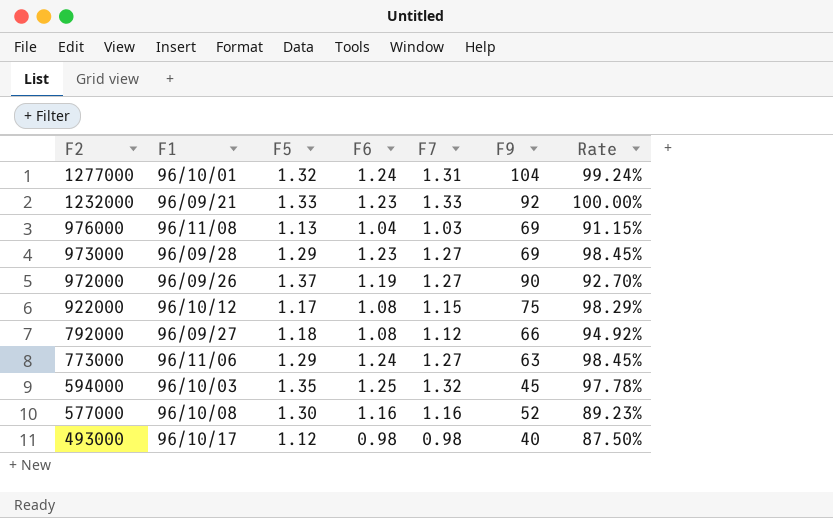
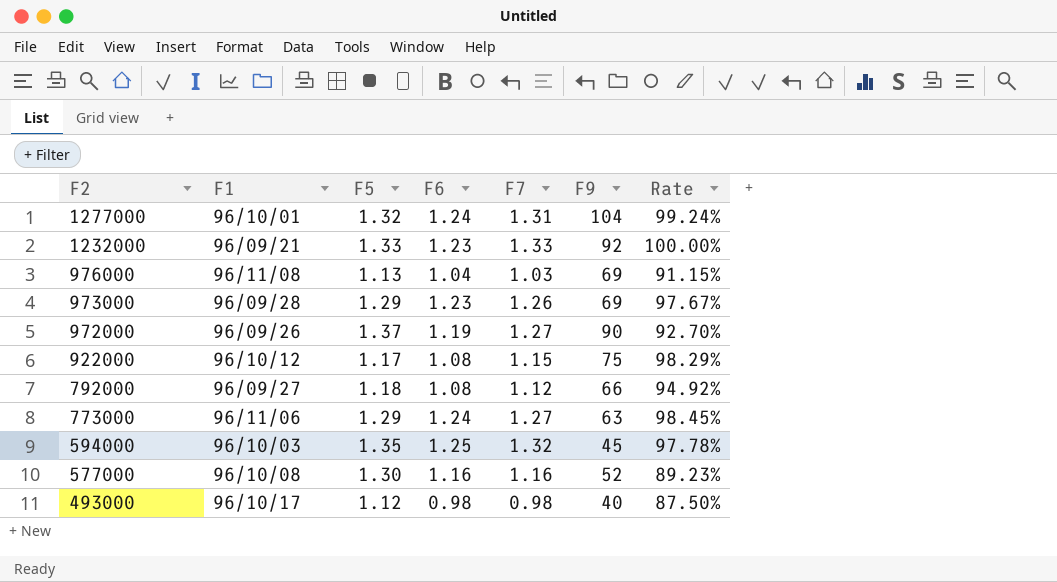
973000 | F7: 1.27 -> 1.26
973000 | Rate: 98.45% -> 97.67%

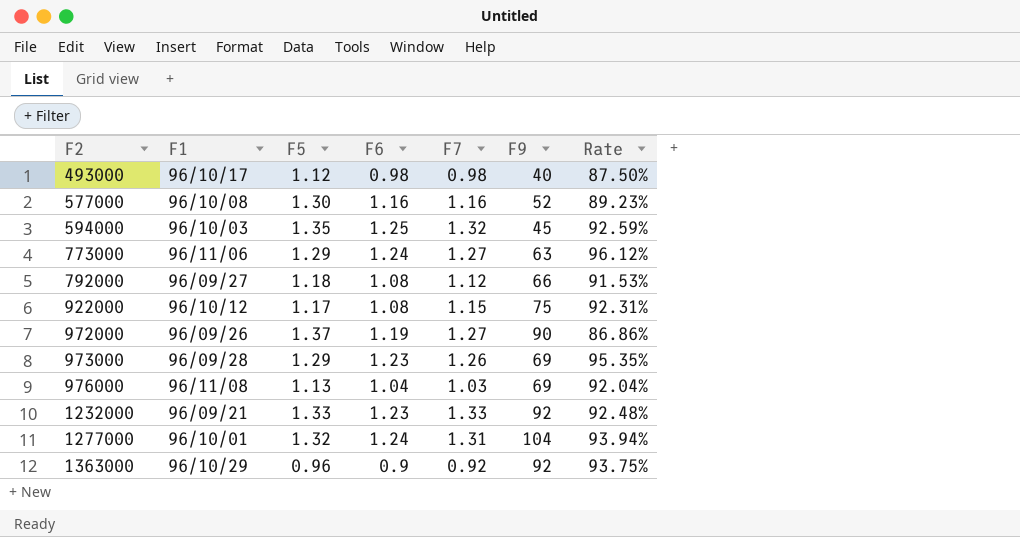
row order: F2 descending -> F2 ascending
column Rate | formula: [F7] / [F5] -> [F6] / [F5]
row 1363000: none -> 96/10/29 | 0.96 | 0.9 | 0.92 | 92 | 93.75%

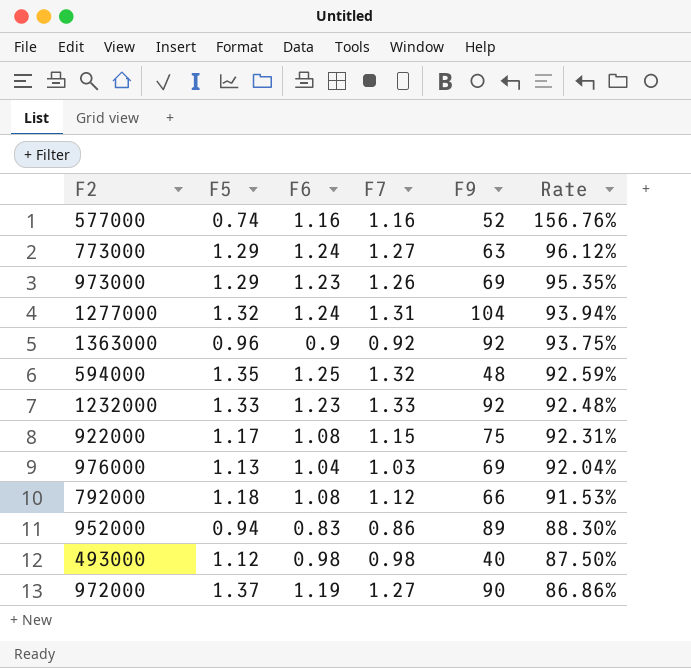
row order: F2 ascending -> Rate descending
column F1 | position: 2 -> none
577000 | F5: 1.30 -> 0.74
577000 | Rate: 89.23% -> 156.76%
594000 | F9: 45 -> 48
row 952000: none -> 0.94 | 0.83 | 0.86 | 89 | 88.30%

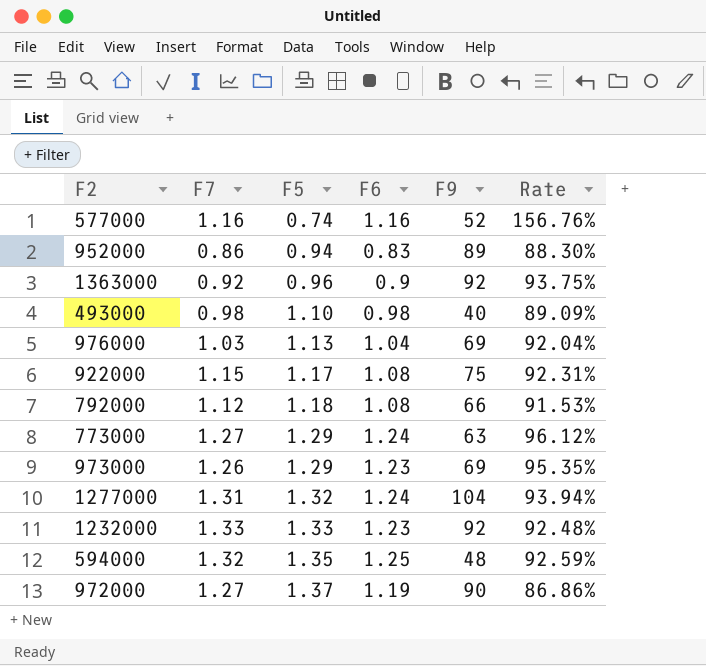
row order: Rate descending -> F5 ascending
column F7 | position: 4 -> 2
493000 | F5: 1.12 -> 1.10
493000 | Rate: 87.50% -> 89.09%

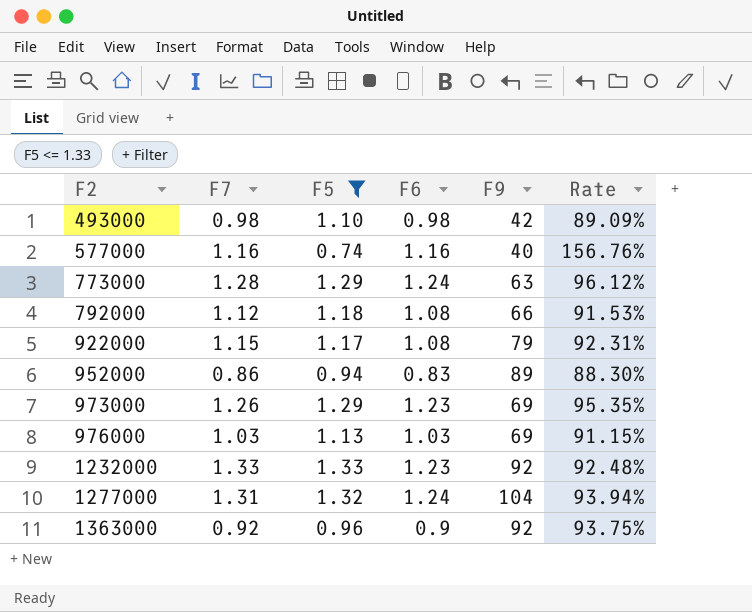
filter: none -> F5 <= 1.33
row order: F5 ascending -> F2 ascending
493000 | F9: 40 -> 42
577000 | F9: 52 -> 40
773000 | F7: 1.27 -> 1.28
922000 | F9: 75 -> 79
976000 | F6: 1.04 -> 1.03
976000 | Rate: 92.04% -> 91.15%

